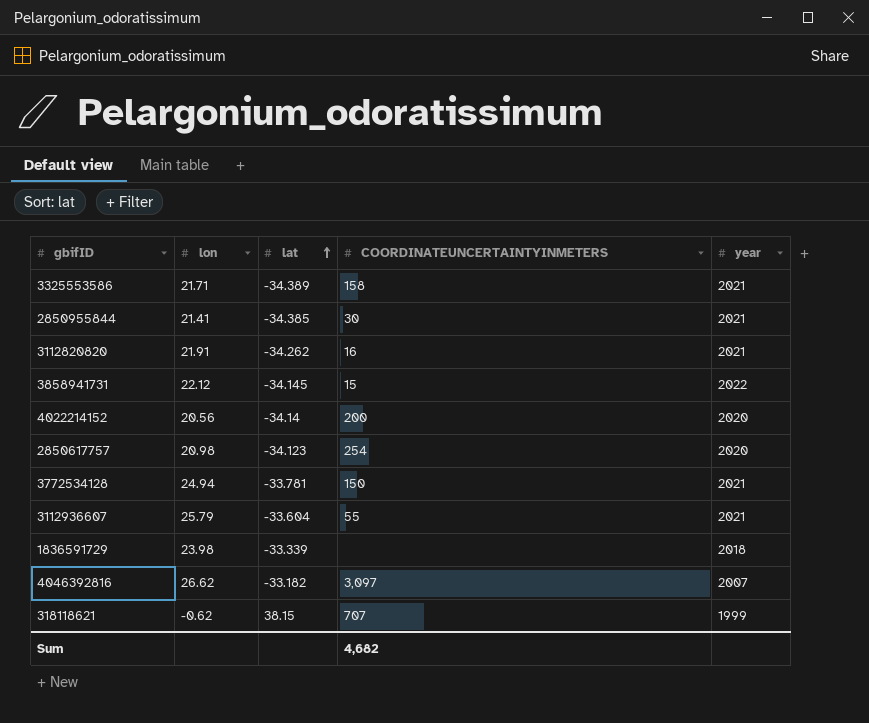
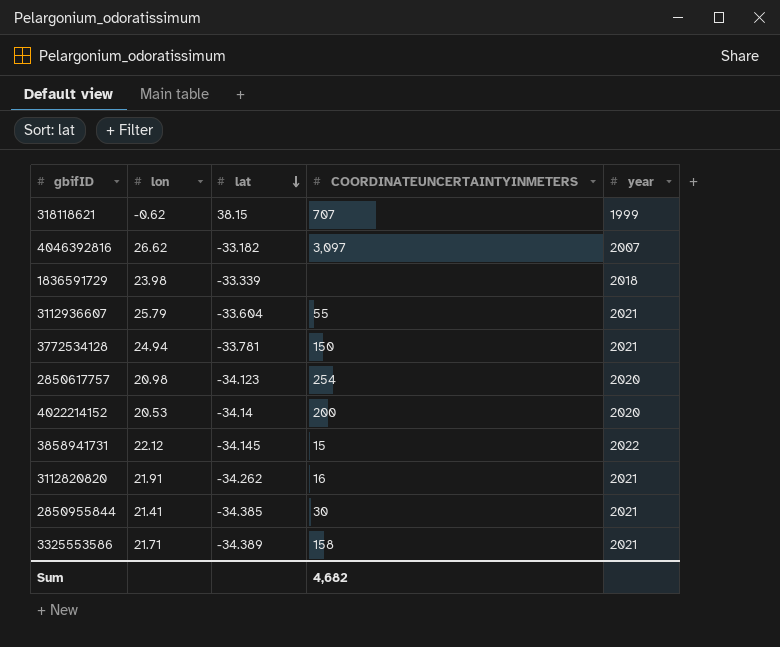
row order: lat ascending -> lat descending
4022214152 | lon: 20.56 -> 20.53

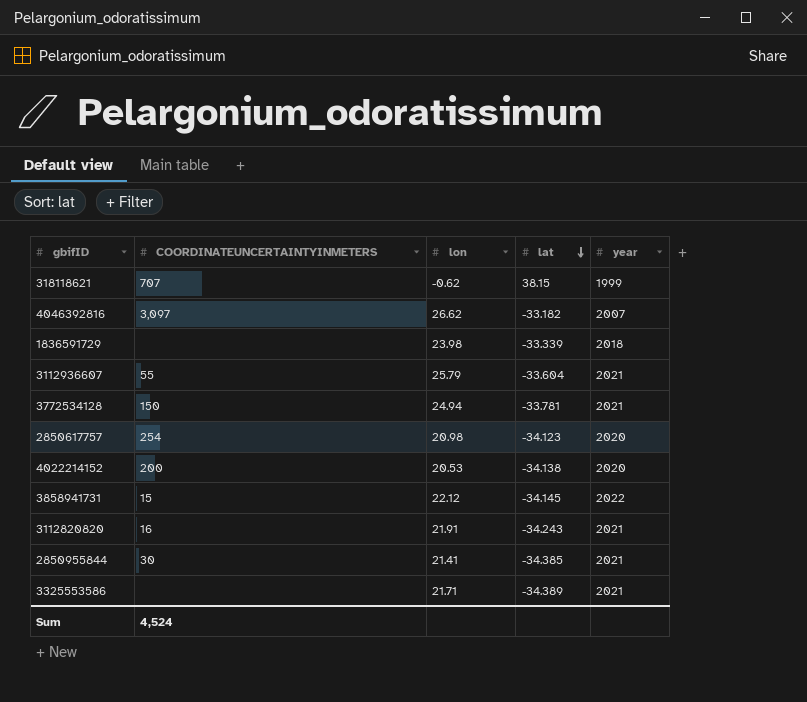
column COORDINATEUNCERTAINTYINMETERS | position: 4 -> 2
4022214152 | lat: -34.14 -> -34.138
3112820820 | lat: -34.262 -> -34.243
3325553586 | COORDINATEUNCERTAINTYINMETERS: 158 -> none
Sum | COORDINATEUNCERTAINTYINMETERS: 4,682 -> 4,524

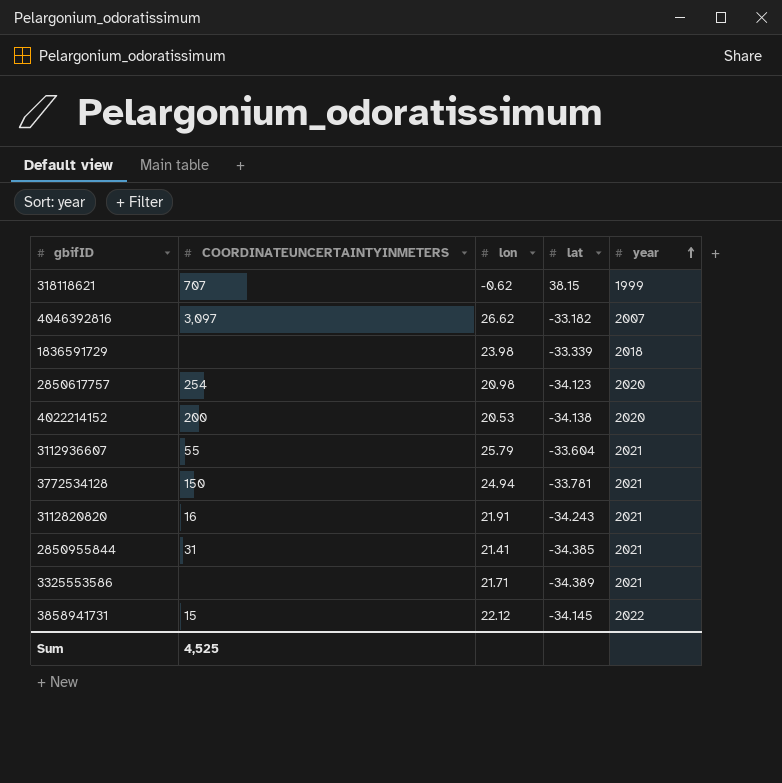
row order: lat descending -> year ascending
2850955844 | COORDINATEUNCERTAINTYINMETERS: 30 -> 31
Sum | COORDINATEUNCERTAINTYINMETERS: 4,524 -> 4,525

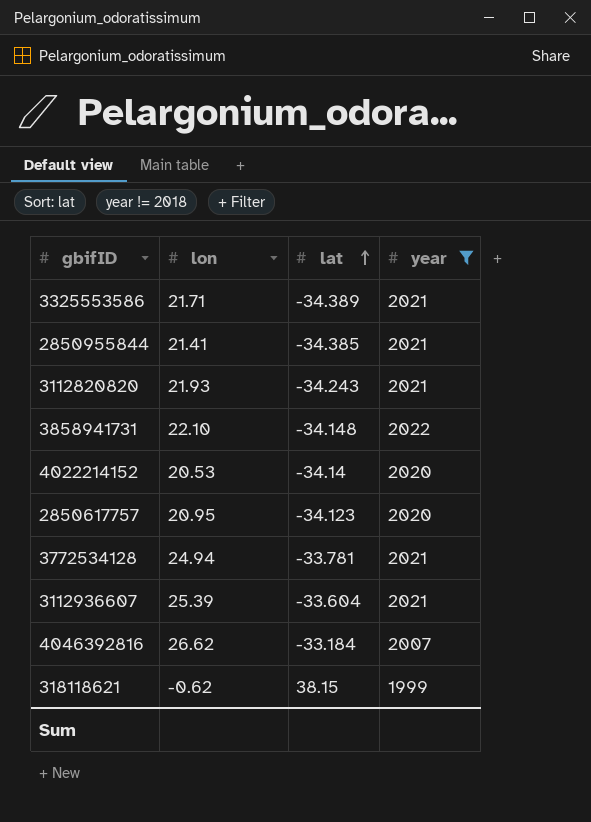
filter: none -> year != 2018
row order: year ascending -> lat ascending
column COORDINATEUNCERTAINTYINMETERS | position: 2 -> none
3112820820 | lon: 21.91 -> 21.93
3858941731 | lon: 22.12 -> 22.10
3858941731 | lat: -34.145 -> -34.148
4022214152 | lat: -34.138 -> -34.14
2850617757 | lon: 20.98 -> 20.95
3112936607 | lon: 25.79 -> 25.39
4046392816 | lat: -33.182 -> -33.184

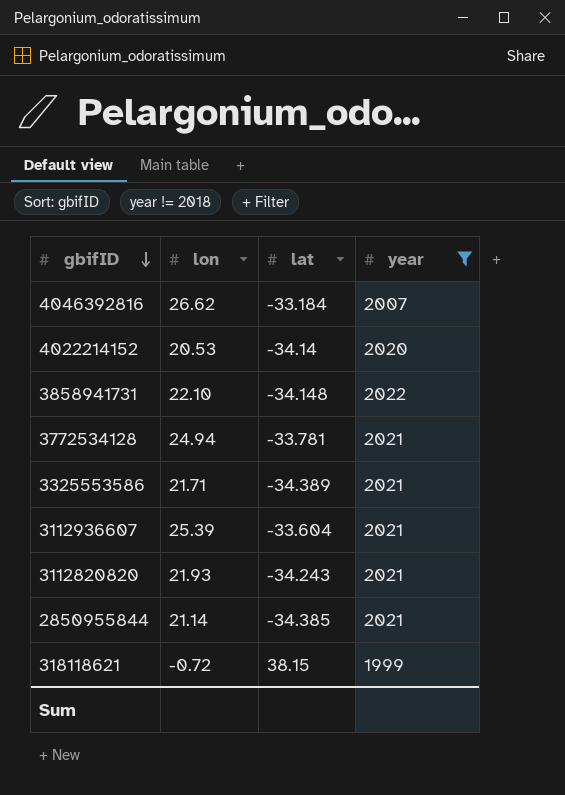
row order: lat ascending -> gbifID descending
row 2850617757: 20.95 | -34.123 | 2020 -> none
2850955844 | lon: 21.41 -> 21.14
318118621 | lon: -0.62 -> -0.72

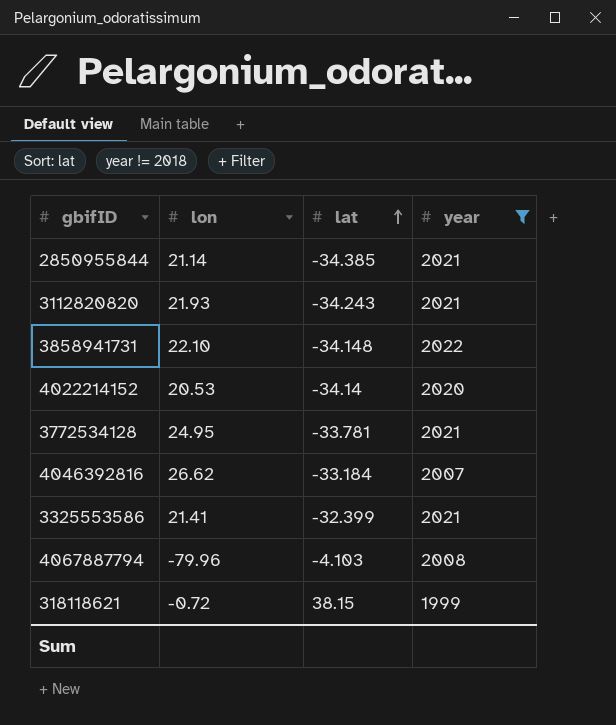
row order: gbifID descending -> lat ascending
row 3112936607: 25.39 | -33.604 | 2021 -> none
3772534128 | lon: 24.94 -> 24.95
3325553586 | lon: 21.71 -> 21.41
3325553586 | lat: -34.389 -> -32.399
row 4067887794: none -> -79.96 | -4.103 | 2008

